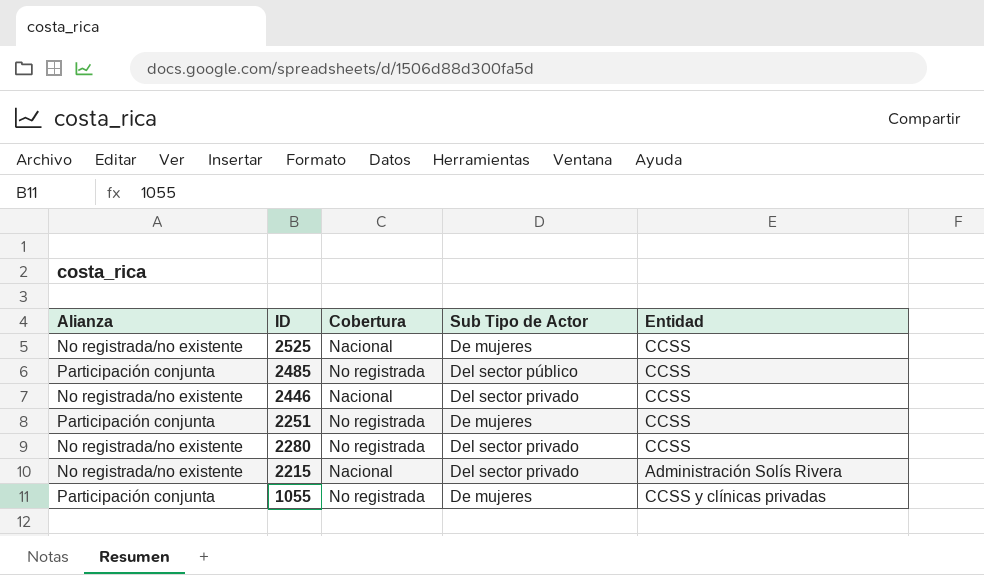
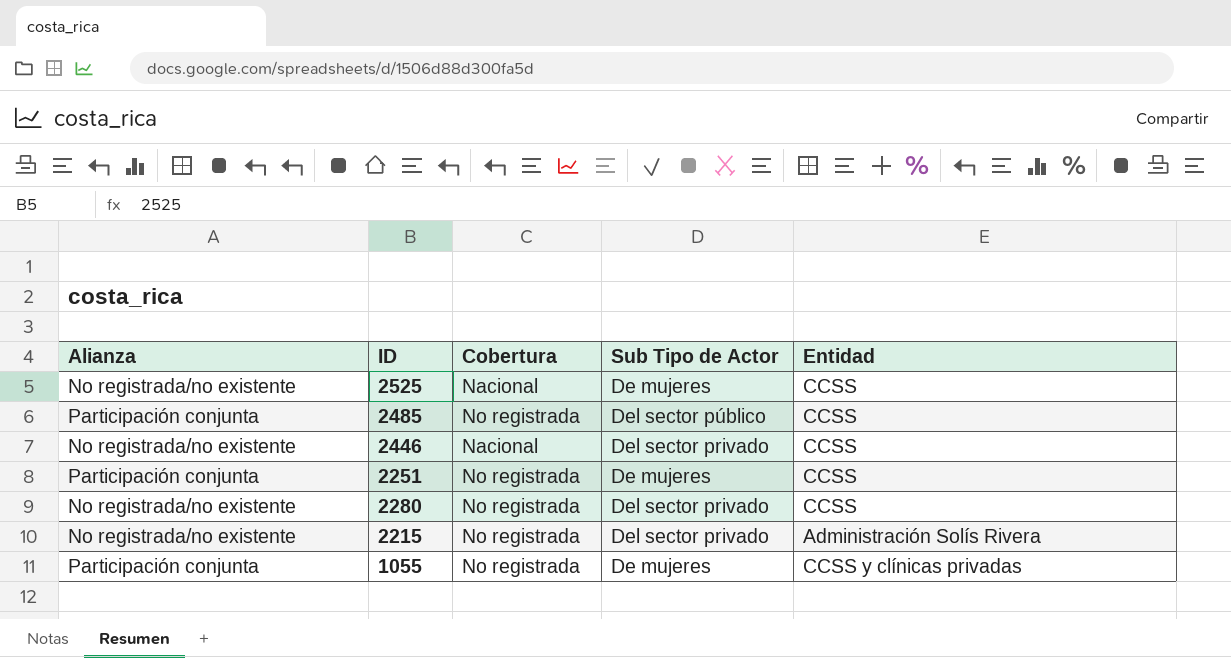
2215 | Cobertura: Nacional -> No registrada

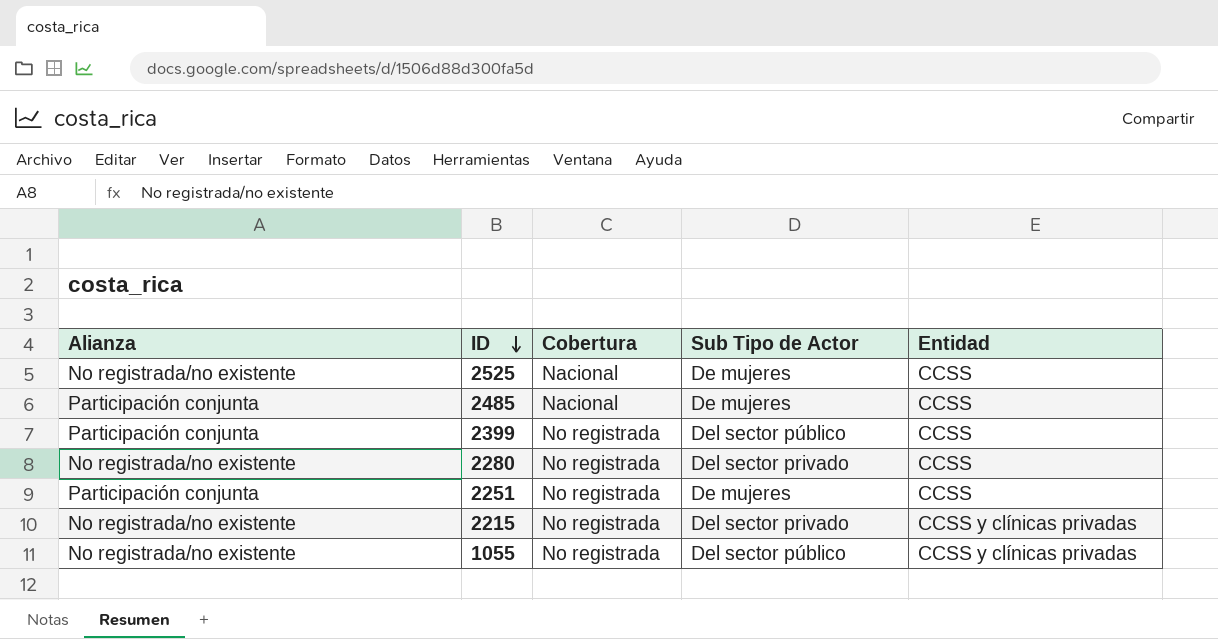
row order: none -> ID descending
row 2446: No registrada/no existente | Nacional | Del sector privado | CCSS -> none
2485 | Cobertura: No registrada -> Nacional
2485 | Sub Tipo de Actor: Del sector público -> De mujeres
row 2399: none -> Participación conjunta | No registrada | Del sector público | CCSS
2215 | Entidad: Administración Solís Rivera -> CCSS y clínicas privadas
1055 | Alianza: Participación conjunta -> No registrada/no existente
1055 | Sub Tipo de Actor: De mujeres -> Del sector público

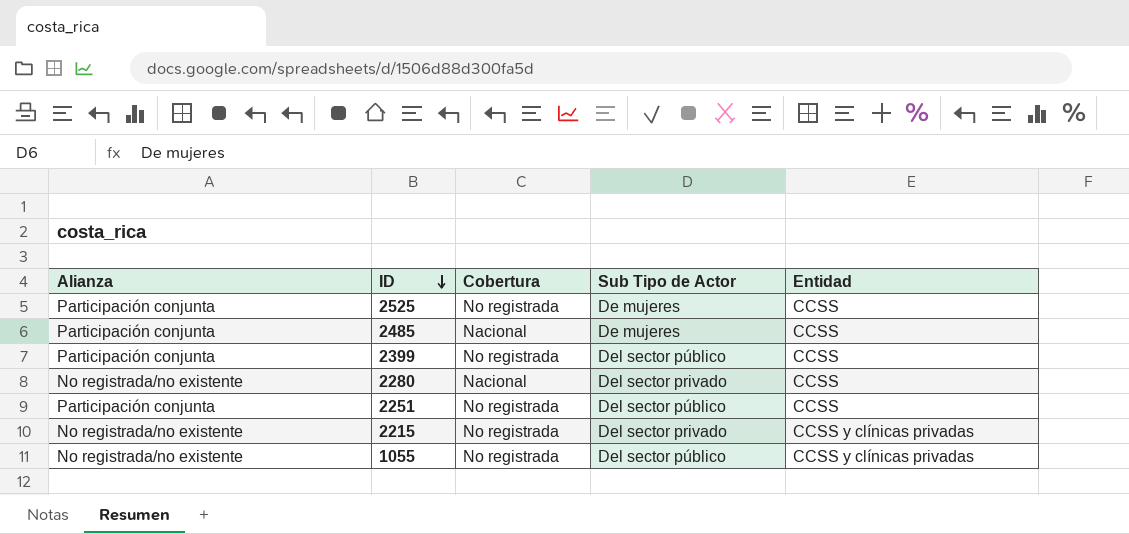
2525 | Alianza: No registrada/no existente -> Participación conjunta
2525 | Cobertura: Nacional -> No registrada
2280 | Cobertura: No registrada -> Nacional
2251 | Sub Tipo de Actor: De mujeres -> Del sector público

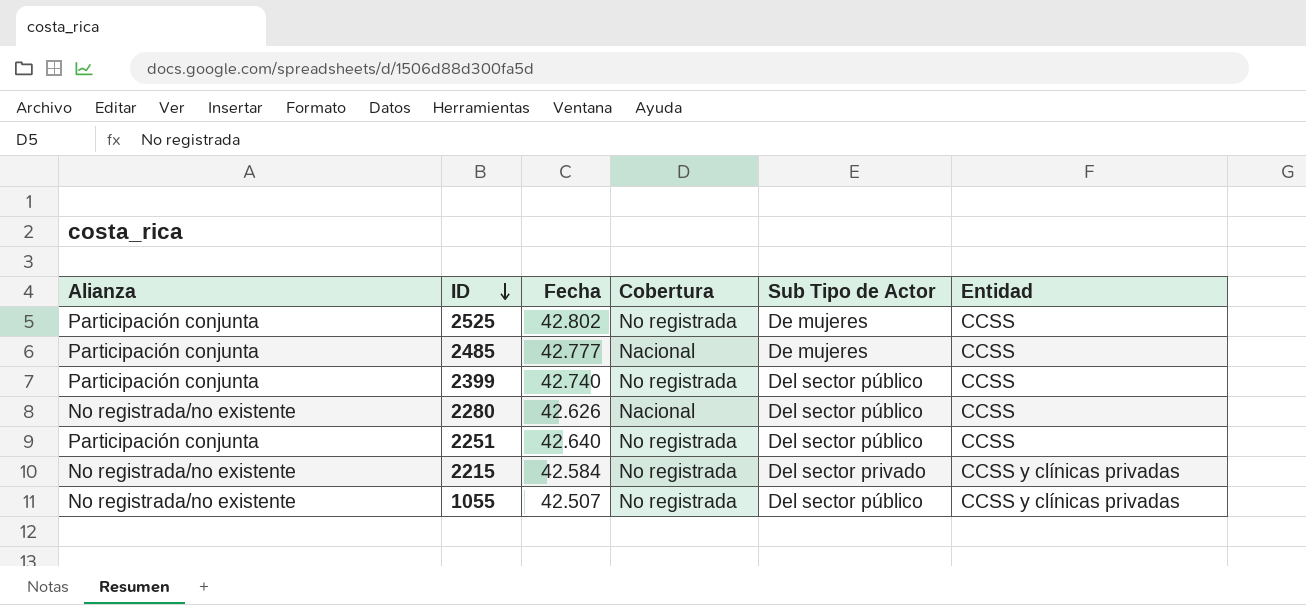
column Fecha | position: none -> 3
2280 | Sub Tipo de Actor: Del sector privado -> Del sector público

